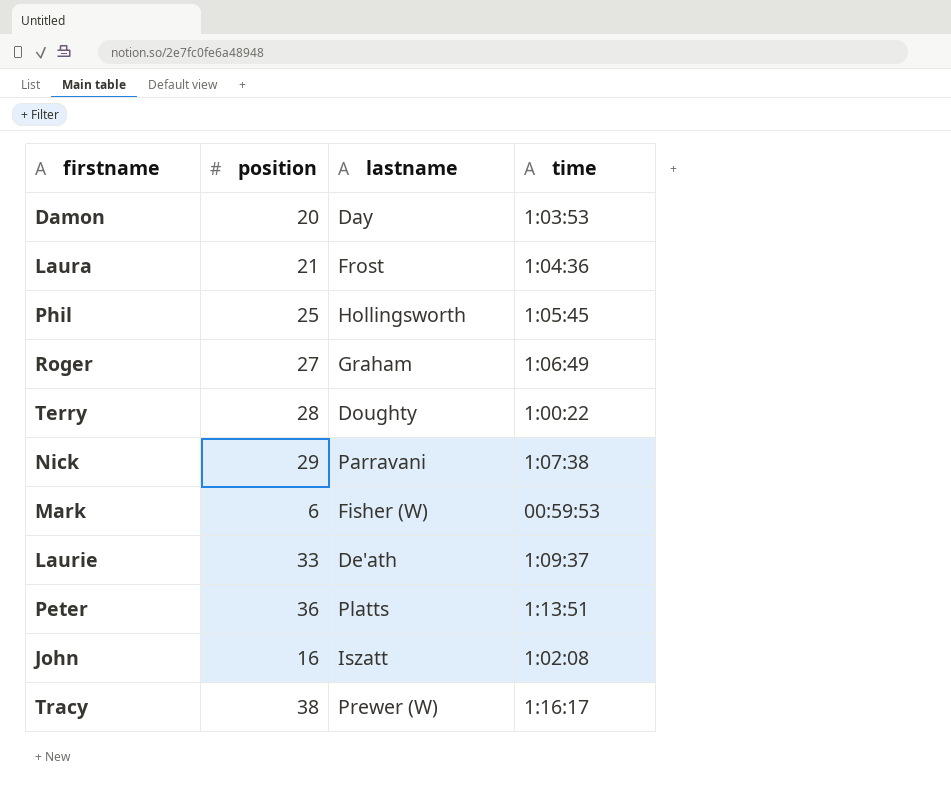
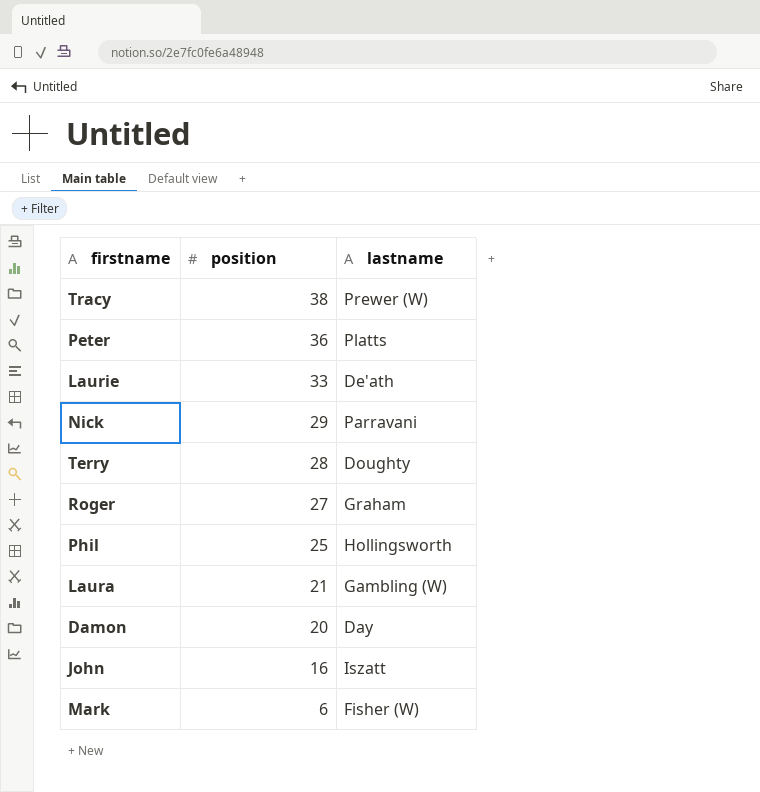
row order: none -> position descending
column time | position: 4 -> none
Laura | lastname: Frost -> Gambling (W)

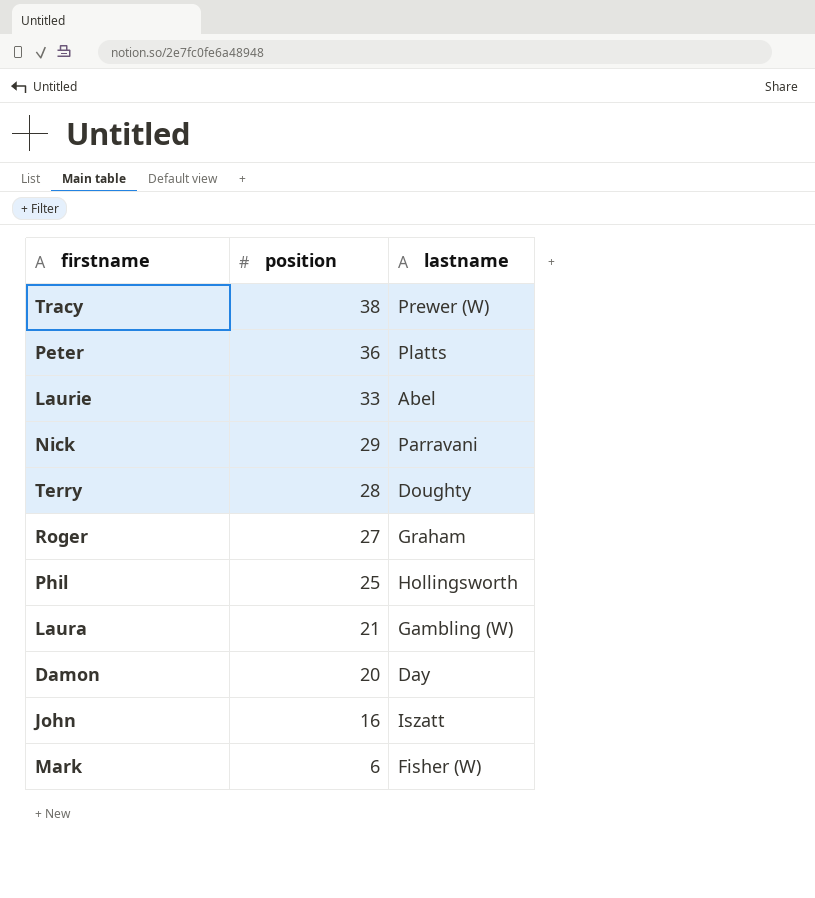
Laurie | lastname: De'ath -> Abel

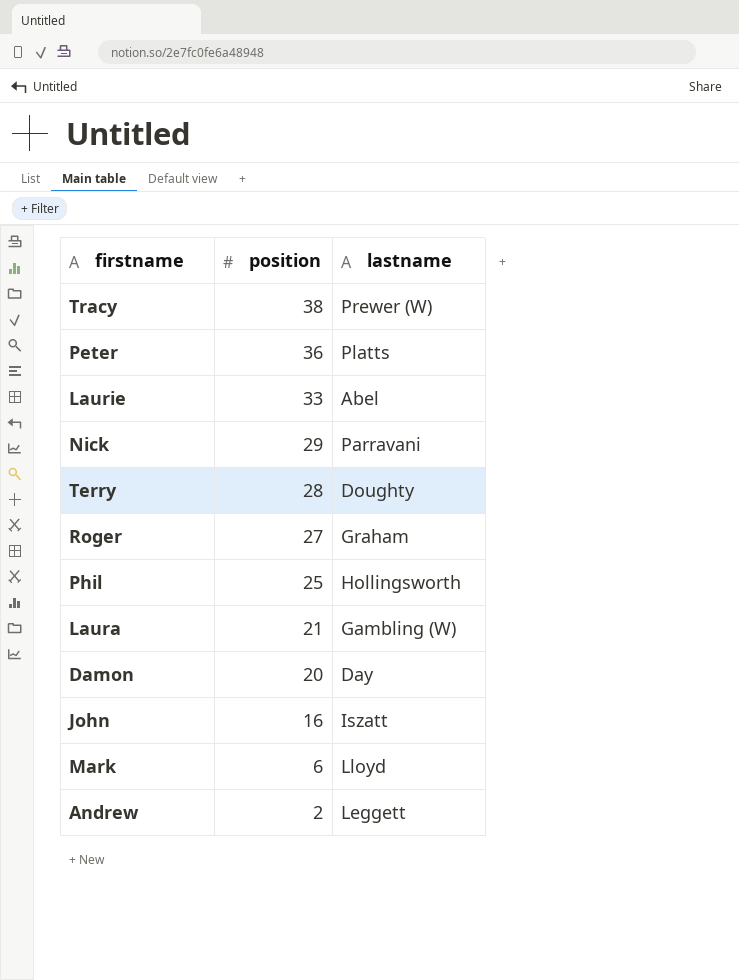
Mark | lastname: Fisher (W) -> Lloyd
row Andrew: none -> 2 | Leggett

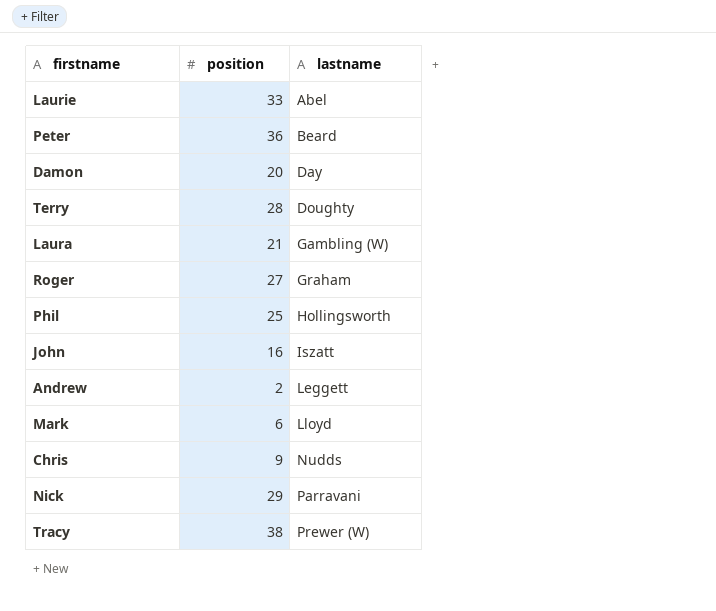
row order: position descending -> lastname ascending
Peter | lastname: Platts -> Beard
row Chris: none -> 9 | Nudds

